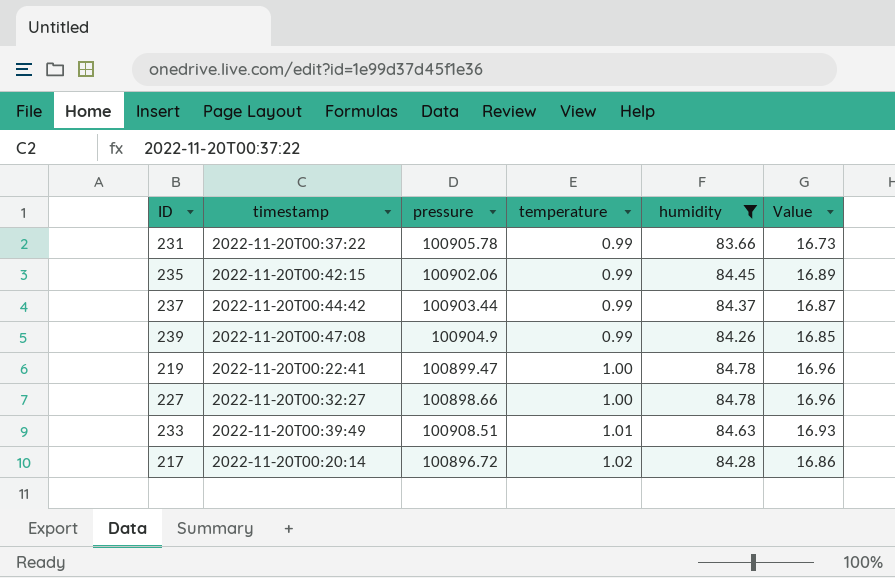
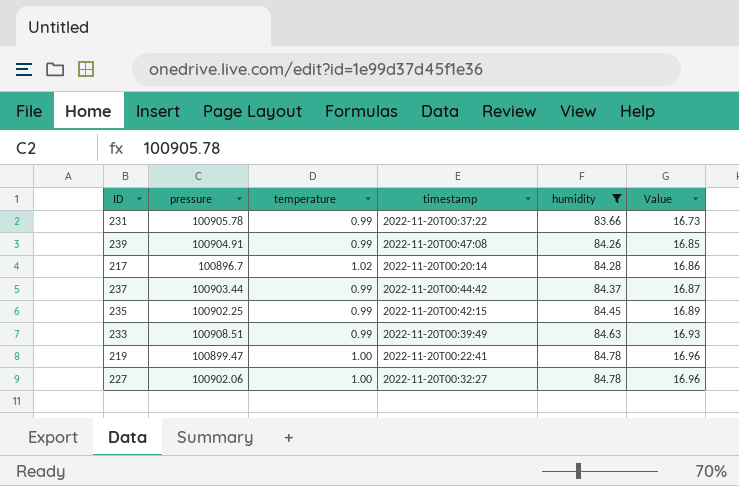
row order: temperature ascending -> humidity ascending
column timestamp | position: 2 -> 4
239 | pressure: 100904.9 -> 100904.91
217 | pressure: 100896.72 -> 100896.7
235 | pressure: 100902.06 -> 100902.25
233 | temperature: 1.01 -> 0.99
227 | pressure: 100898.66 -> 100902.06

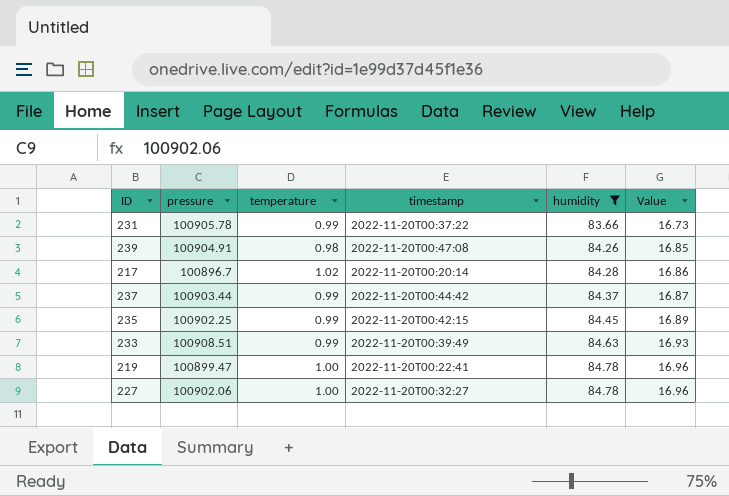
239 | temperature: 0.99 -> 0.98

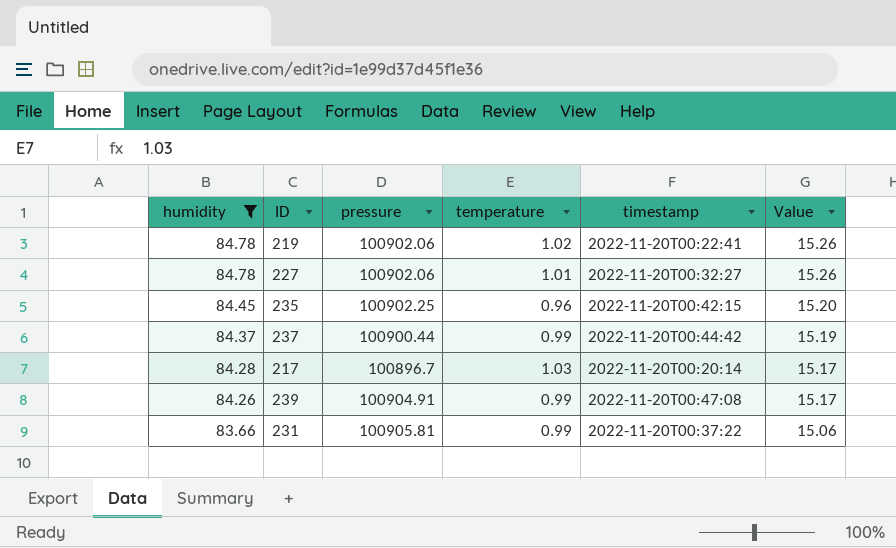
row order: humidity ascending -> humidity descending
column humidity | position: 5 -> 1
column Value | formula: [humidity] * 0.2 -> [humidity] * 0.18
row 233: 100908.51 | 0.99 | 2022-11-20T00:39:49 | 84.63 | 16.93 -> none
219 | pressure: 100899.47 -> 100902.06
219 | temperature: 1.00 -> 1.02
227 | temperature: 1.00 -> 1.01
235 | temperature: 0.99 -> 0.96
237 | pressure: 100903.44 -> 100900.44
217 | temperature: 1.02 -> 1.03
239 | temperature: 0.98 -> 0.99
231 | pressure: 100905.78 -> 100905.81

